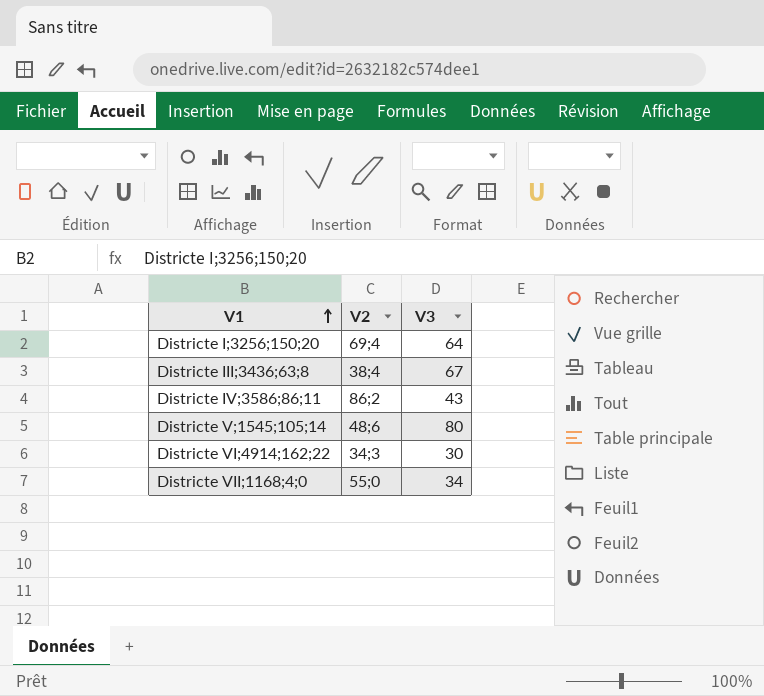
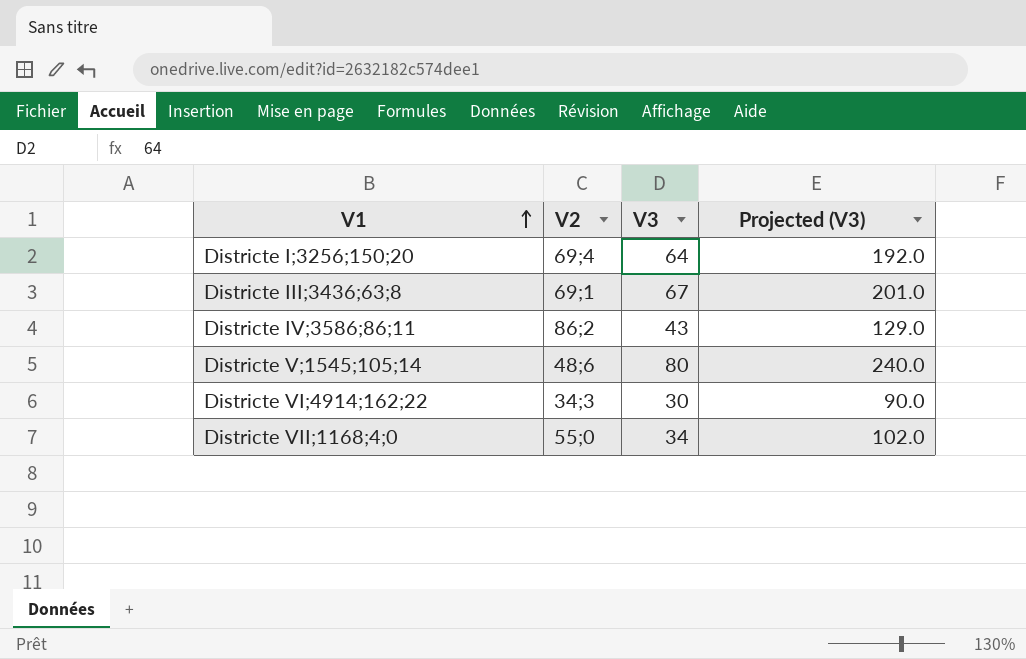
column Projected (V3) | formula: none -> [V3] * 3
Districte III;3436;63;8 | V2: 38;4 -> 69;1

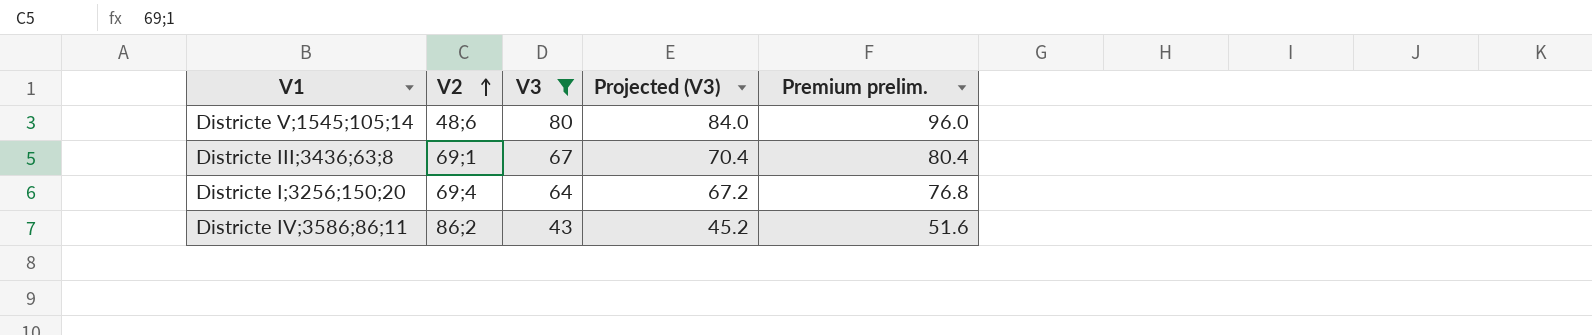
filter: none -> V3 >= 43
row order: V1 ascending -> V2 ascending
column Projected (V3) | formula: [V3] * 3 -> [V3] * 1.05
column Premium prelim. | formula: none -> [V3] * 1.2

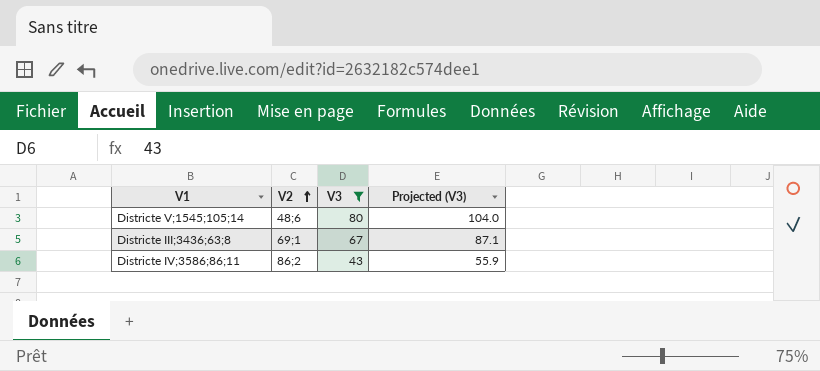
column Premium prelim. | formula: [V3] * 1.2 -> none
column Projected (V3) | formula: [V3] * 1.05 -> [V3] * 1.3
row Districte I;3256;150;20: 69;4 | 64 | 67.2 | 76.8 -> none

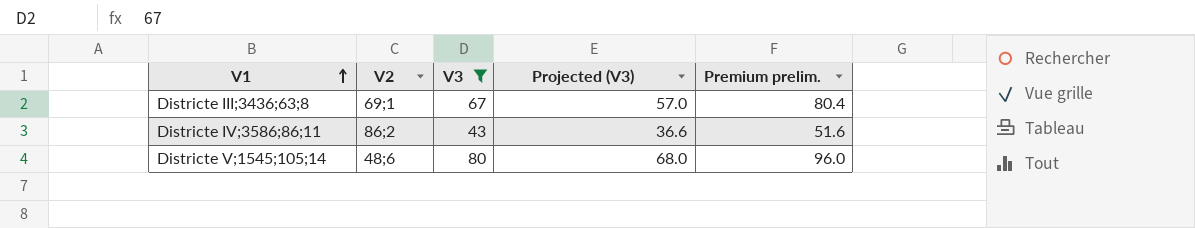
row order: V2 ascending -> V1 ascending
column Projected (V3) | formula: [V3] * 1.3 -> [V3] * 0.85
column Premium prelim. | formula: none -> [V3] * 1.2

